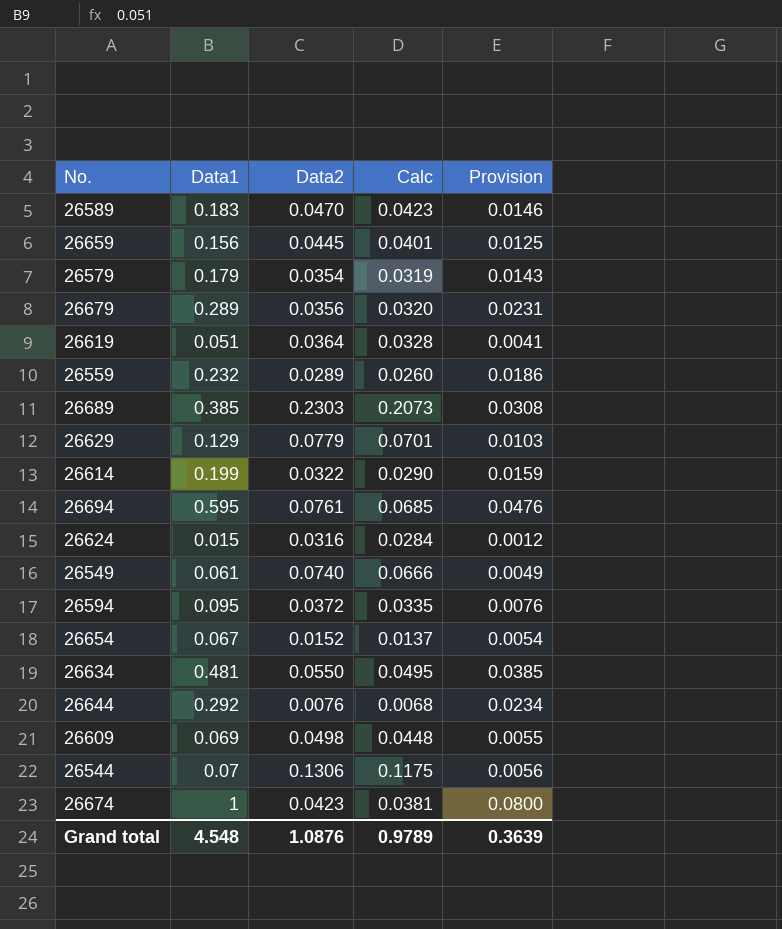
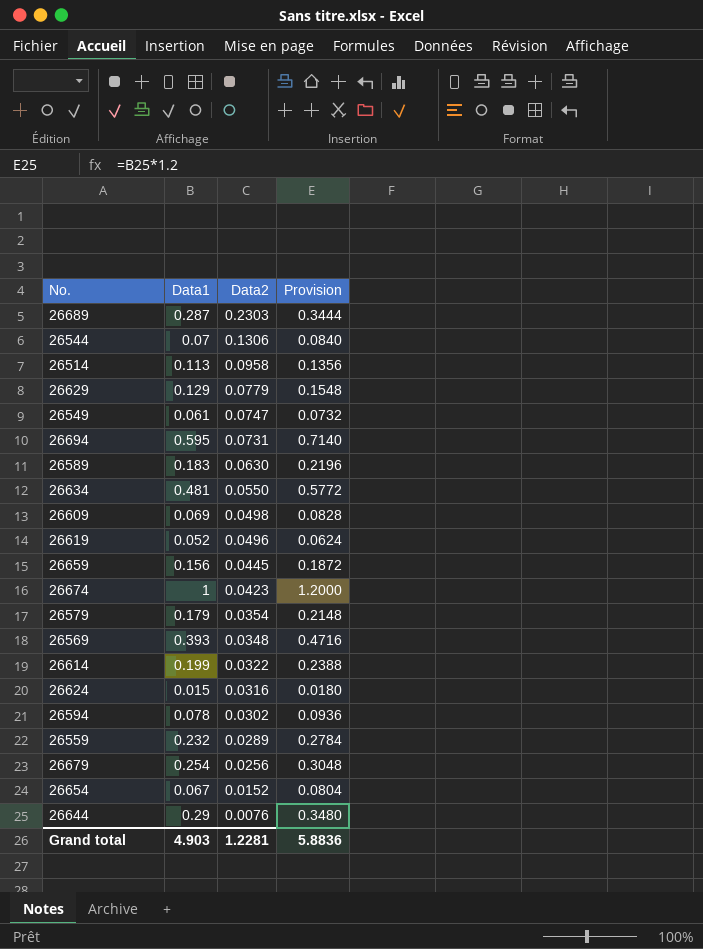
row order: none -> Data2 descending
column Calc | formula: [Data2] * 0.9 -> none
column Provision | formula: [Data1] * 0.08 -> [Data1] * 1.2
26689 | Data1: 0.385 -> 0.287
row 26514: none -> 0.113 | 0.0958 | 0.1356
26549 | Data2: 0.0740 -> 0.0747
26694 | Data2: 0.0761 -> 0.0731
26589 | Data2: 0.0470 -> 0.0630
26619 | Data1: 0.051 -> 0.052
26619 | Data2: 0.0364 -> 0.0496
row 26569: none -> 0.393 | 0.0348 | 0.4716
26594 | Data1: 0.095 -> 0.078
26594 | Data2: 0.0372 -> 0.0302
26679 | Data1: 0.289 -> 0.254
26679 | Data2: 0.0356 -> 0.0256
26644 | Data1: 0.292 -> 0.29
Grand total | Data1: 4.548 -> 4.903
Grand total | Data2: 1.0876 -> 1.2281
Grand total | Provision: 0.3639 -> 5.8836

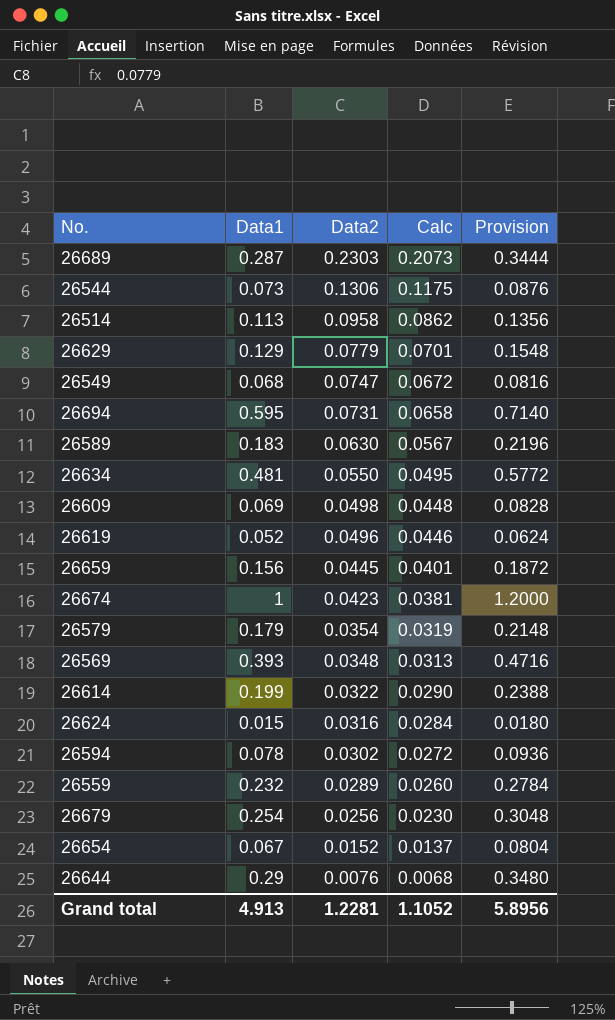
column Calc | formula: none -> [Data2] * 0.9
26544 | Data1: 0.07 -> 0.073
26544 | Provision: 0.0840 -> 0.0876
26549 | Data1: 0.061 -> 0.068
26549 | Provision: 0.0732 -> 0.0816
Grand total | Data1: 4.903 -> 4.913
Grand total | Provision: 5.8836 -> 5.8956

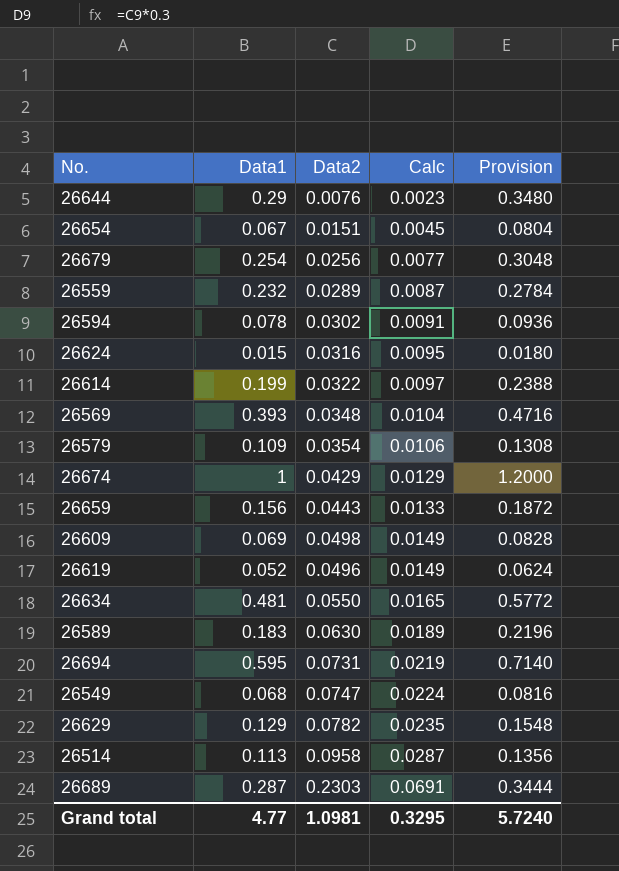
row order: Data2 descending -> Calc ascending
column Calc | formula: [Data2] * 0.9 -> [Data2] * 0.3
row 26544: 0.073 | 0.1306 | 0.1175 | 0.0876 -> none
26654 | Data2: 0.0152 -> 0.0151
26579 | Data1: 0.179 -> 0.109
26579 | Provision: 0.2148 -> 0.1308
26674 | Data2: 0.0423 -> 0.0429
26659 | Data2: 0.0445 -> 0.0443
26629 | Data2: 0.0779 -> 0.0782
Grand total | Data1: 4.913 -> 4.77
Grand total | Data2: 1.2281 -> 1.0981
Grand total | Calc: 1.1052 -> 0.3295
Grand total | Provision: 5.8956 -> 5.7240

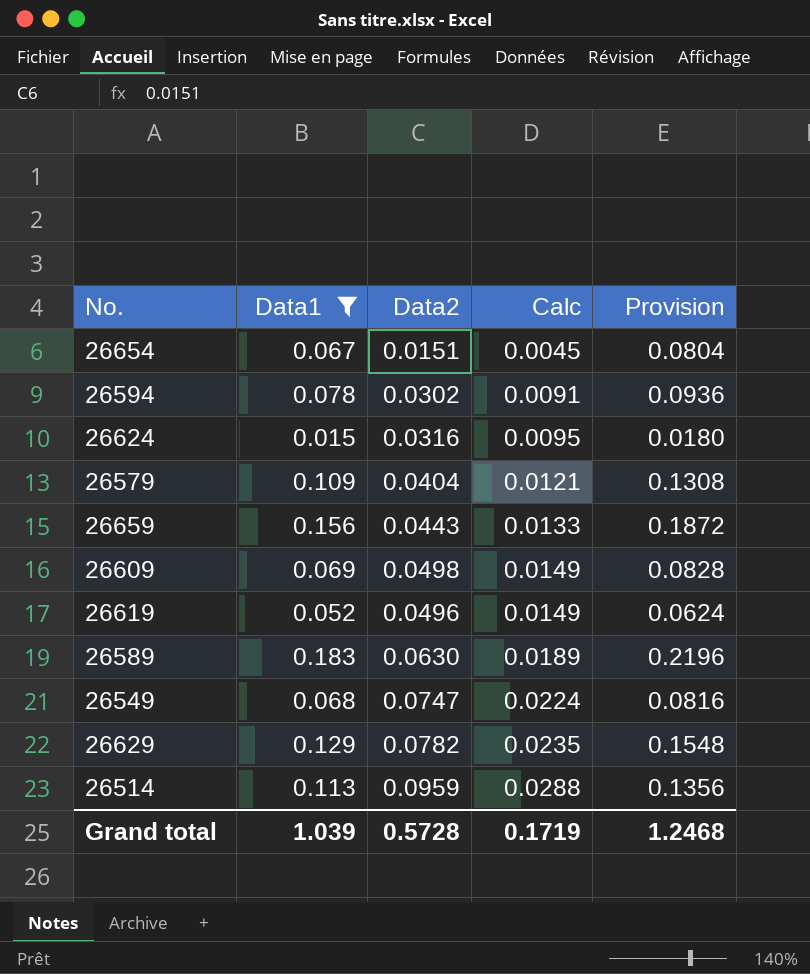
filter: none -> Data1 <= 0.183
26579 | Data2: 0.0354 -> 0.0404
26579 | Calc: 0.0106 -> 0.0121
26514 | Data2: 0.0958 -> 0.0959
26514 | Calc: 0.0287 -> 0.0288
Grand total | Data1: 4.77 -> 1.039
Grand total | Data2: 1.0981 -> 0.5728
Grand total | Calc: 0.3295 -> 0.1719
Grand total | Provision: 5.7240 -> 1.2468

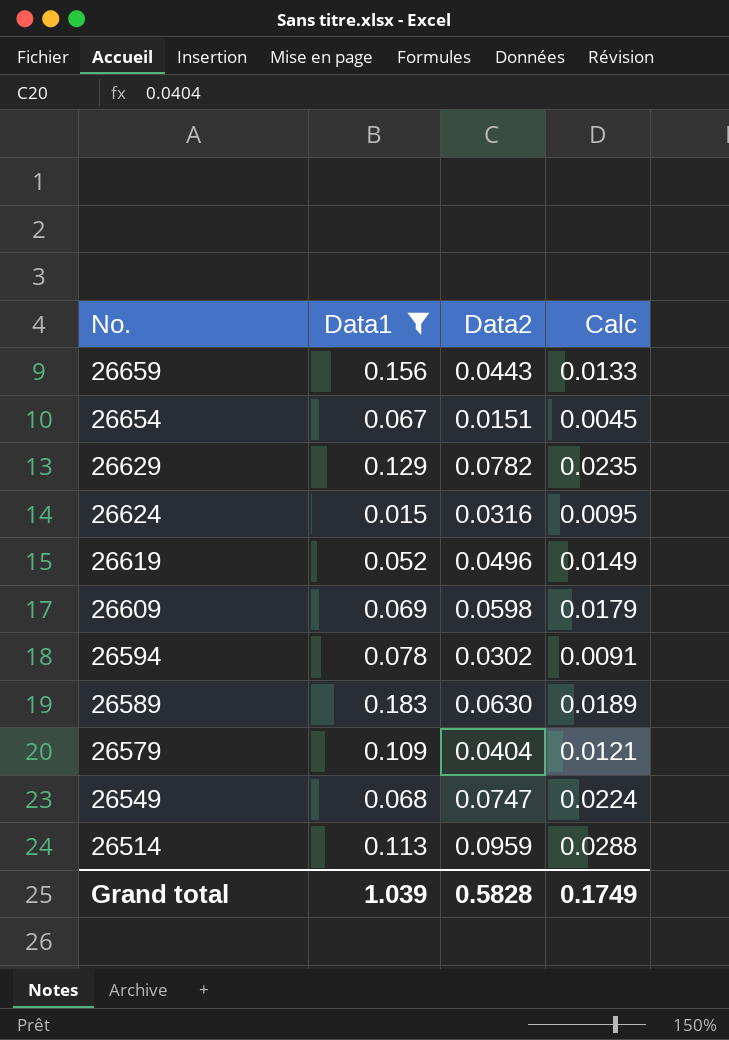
row order: Calc ascending -> No. descending
column Provision | formula: [Data1] * 1.2 -> none
26609 | Data2: 0.0498 -> 0.0598
26609 | Calc: 0.0149 -> 0.0179
Grand total | Data2: 0.5728 -> 0.5828
Grand total | Calc: 0.1719 -> 0.1749

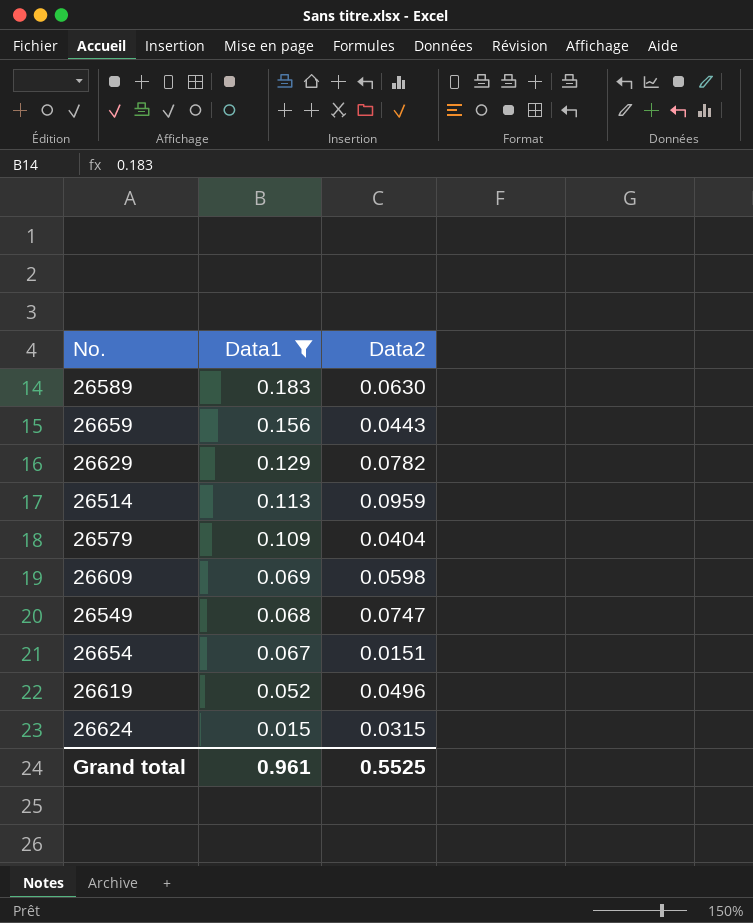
row order: No. descending -> Data1 descending
column Calc | formula: [Data2] * 0.3 -> none
row 26594: 0.078 | 0.0302 | 0.0091 -> none
26624 | Data2: 0.0316 -> 0.0315
Grand total | Data1: 1.039 -> 0.961
Grand total | Data2: 0.5828 -> 0.5525

